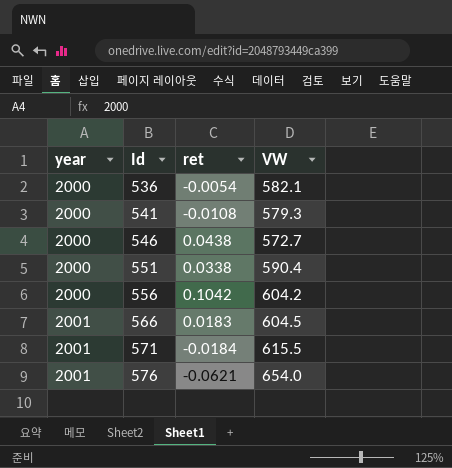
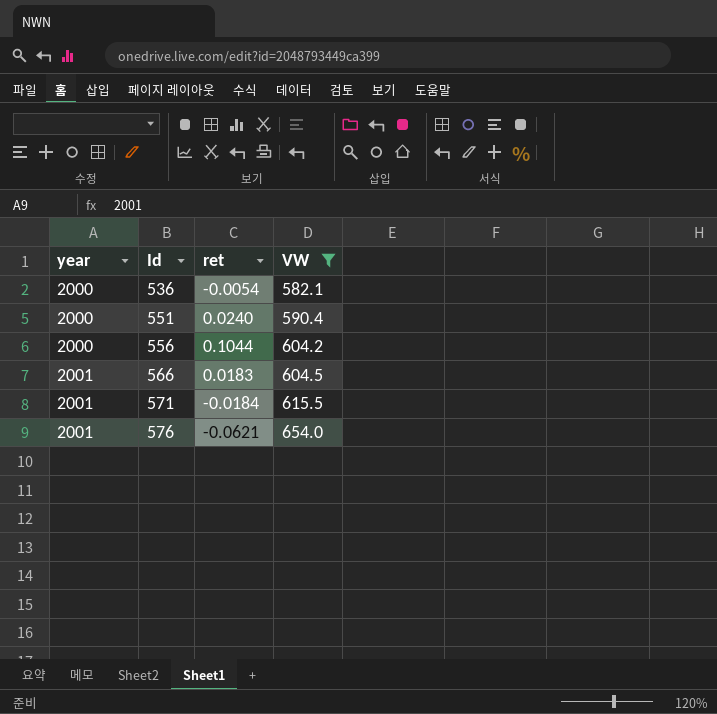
filter: none -> VW >= 582.1
551 | ret: 0.0338 -> 0.0240
556 | ret: 0.1042 -> 0.1044

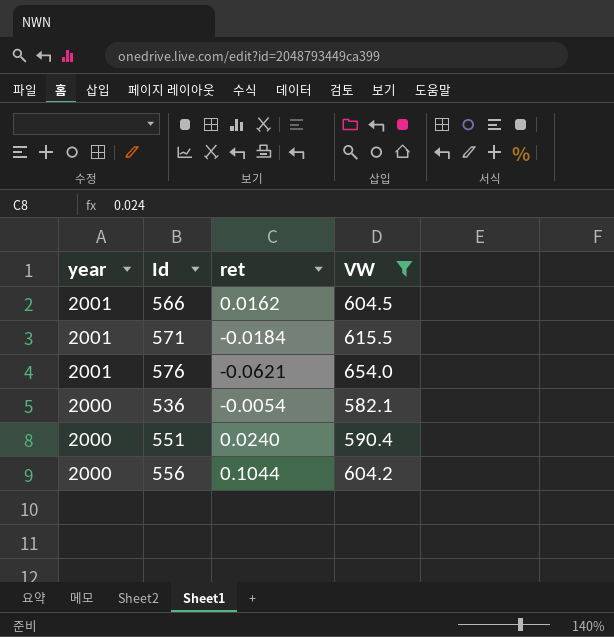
row order: year ascending -> year descending
566 | ret: 0.0183 -> 0.0162

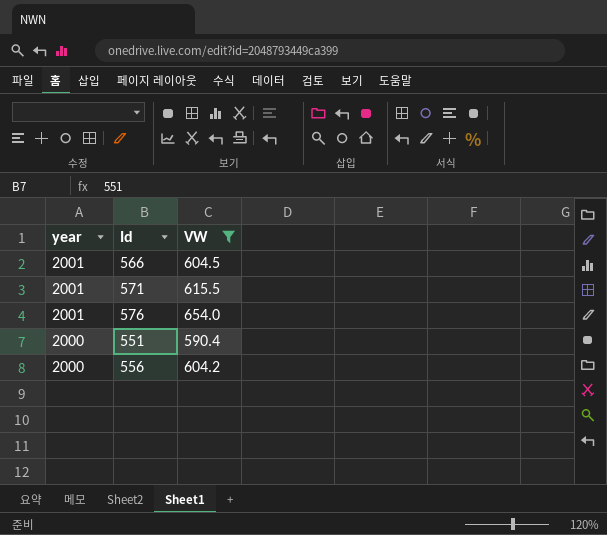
column ret | position: 3 -> none
row 536: 2000 | -0.0054 | 582.1 -> none

